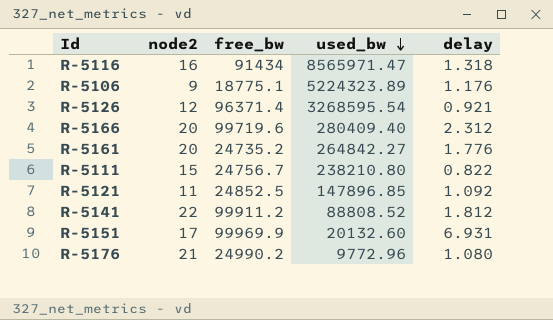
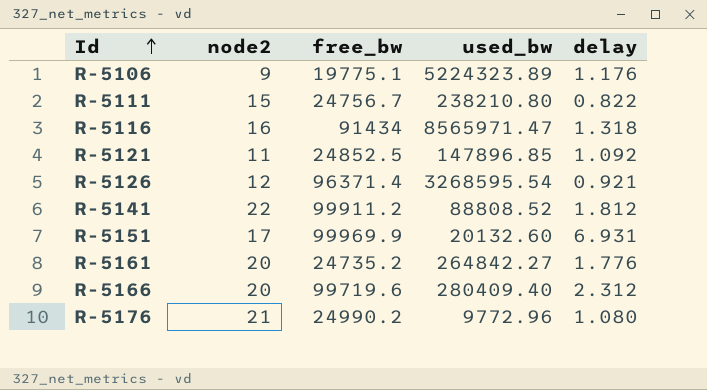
row order: used_bw descending -> Id ascending
R-5106 | free_bw: 18775.1 -> 19775.1

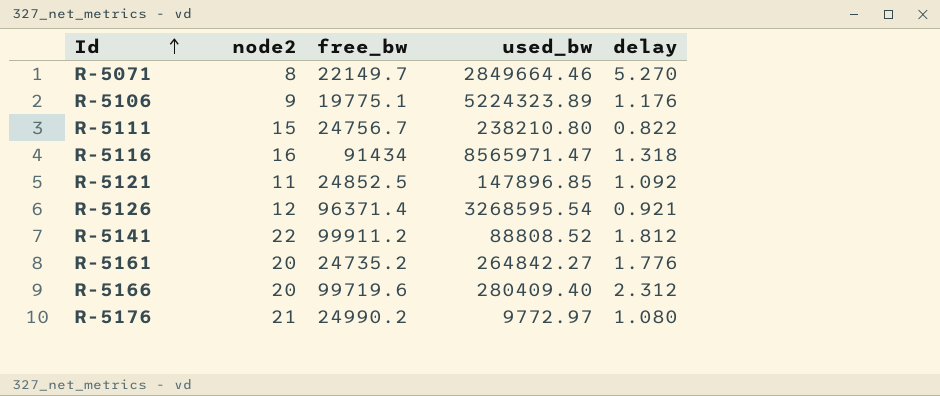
row R-5151: 17 | 99969.9 | 20132.60 | 6.931 -> none
row R-5071: none -> 8 | 22149.7 | 2849664.46 | 5.270
R-5176 | used_bw: 9772.96 -> 9772.97

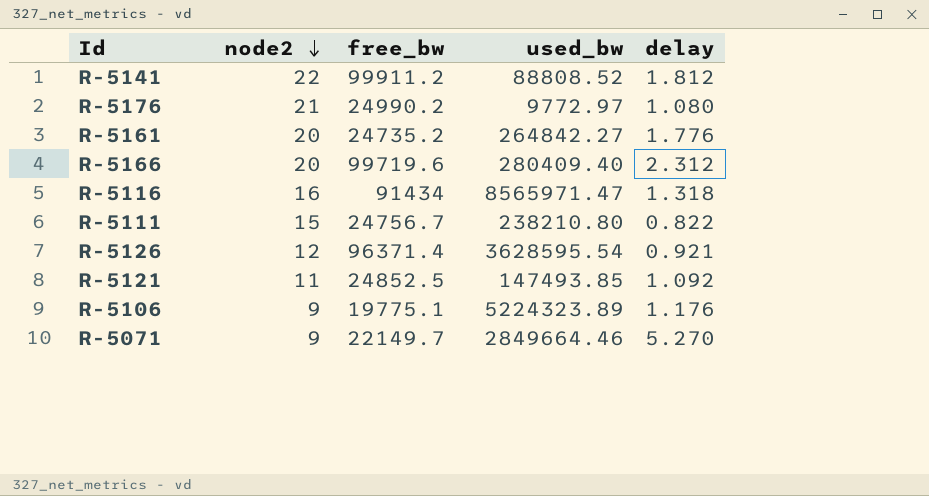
row order: Id ascending -> node2 descending
R-5126 | used_bw: 3268595.54 -> 3628595.54
R-5121 | used_bw: 147896.85 -> 147493.85
R-5071 | node2: 8 -> 9

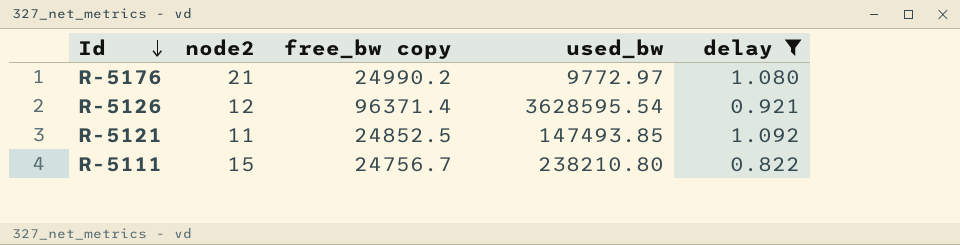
filter: none -> delay <= 1.092
row order: node2 descending -> Id descending
column name: free_bw -> free_bw copy

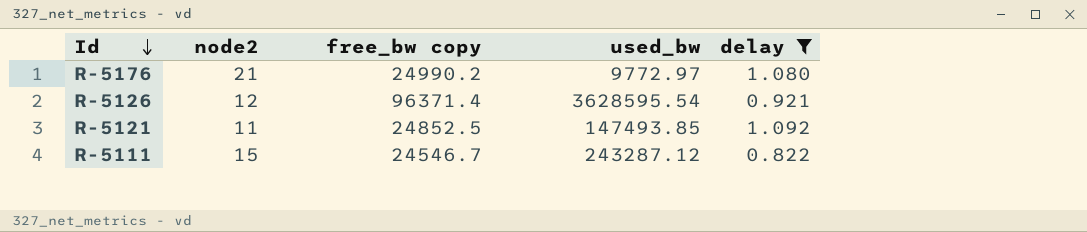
R-5111 | free_bw copy: 24756.7 -> 24546.7
R-5111 | used_bw: 238210.80 -> 243287.12

